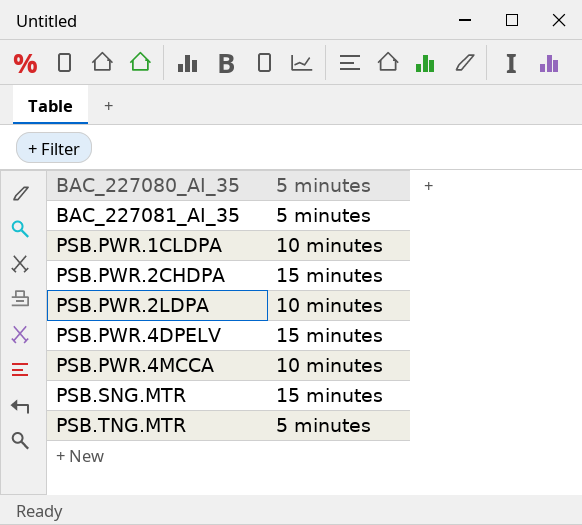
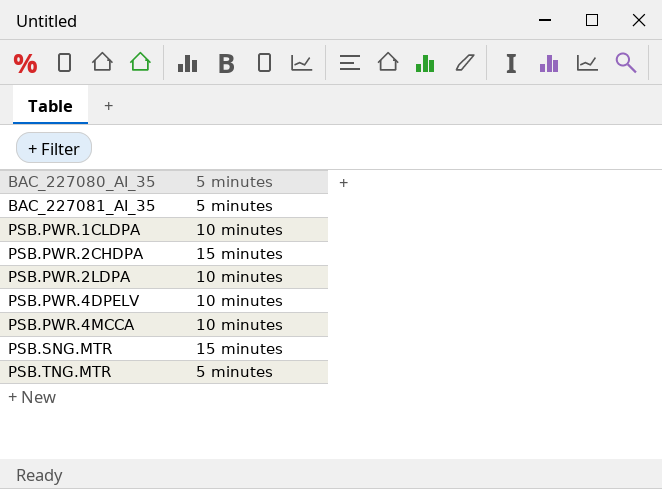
PSB.PWR.4DPELV | 5 minutes: 15 minutes -> 10 minutes

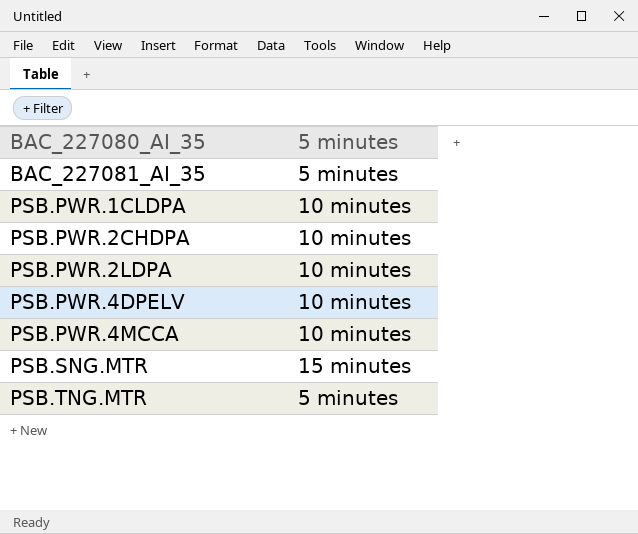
PSB.PWR.2CHDPA | 5 minutes: 15 minutes -> 10 minutes

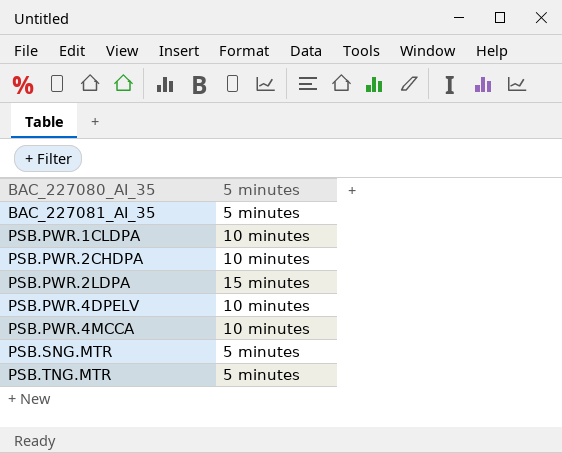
PSB.PWR.2LDPA | 5 minutes: 10 minutes -> 15 minutes
PSB.SNG.MTR | 5 minutes: 15 minutes -> 5 minutes

